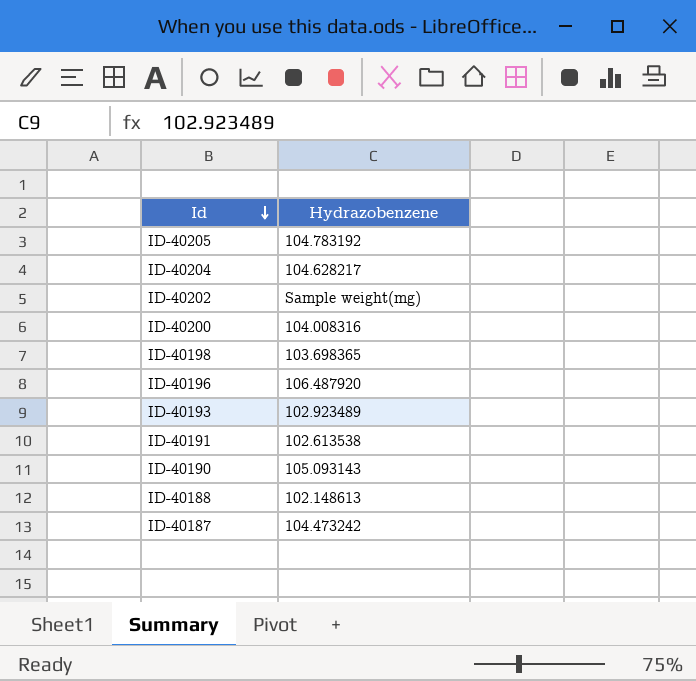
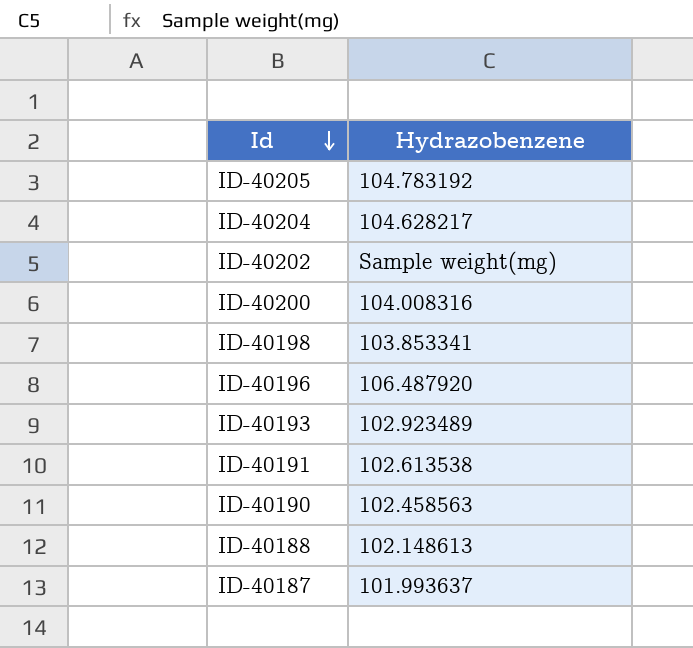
ID-40198 | Hydrazobenzene: 103.698365 -> 103.853341
ID-40190 | Hydrazobenzene: 105.093143 -> 102.458563
ID-40187 | Hydrazobenzene: 104.473242 -> 101.993637

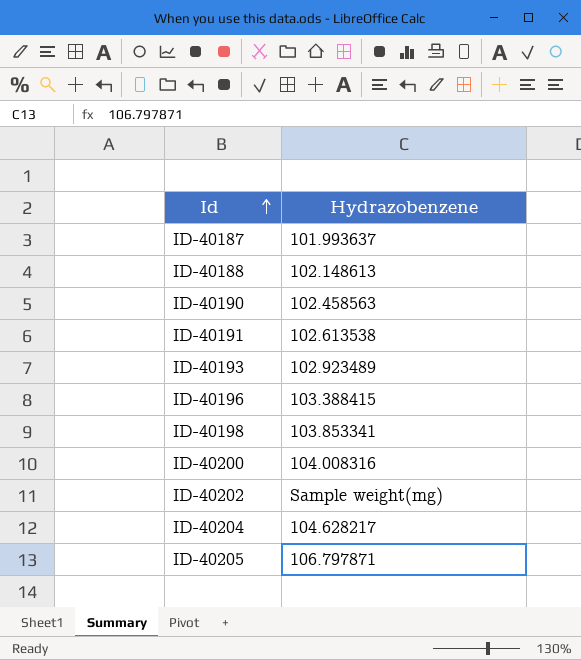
row order: Id descending -> Id ascending
ID-40196 | Hydrazobenzene: 106.487920 -> 103.388415
ID-40205 | Hydrazobenzene: 104.783192 -> 106.797871

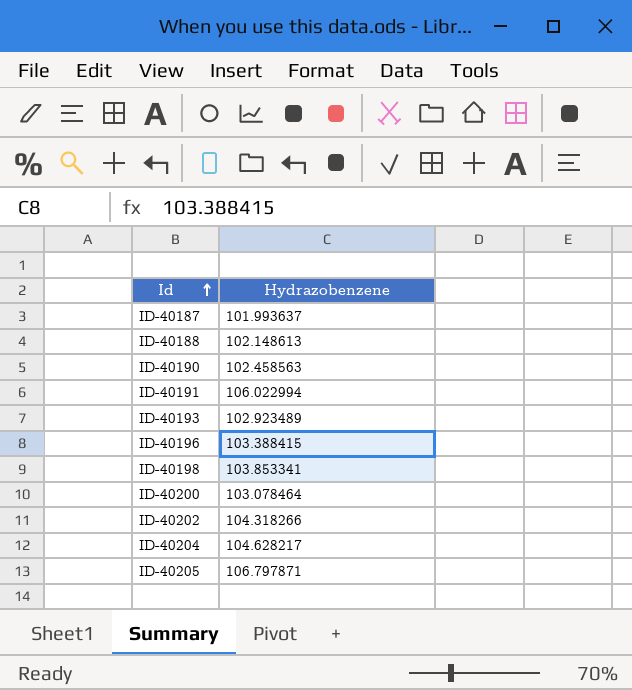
ID-40191 | Hydrazobenzene: 102.613538 -> 106.022994
ID-40200 | Hydrazobenzene: 104.008316 -> 103.078464
ID-40202 | Hydrazobenzene: Sample weight(mg) -> 104.318266

